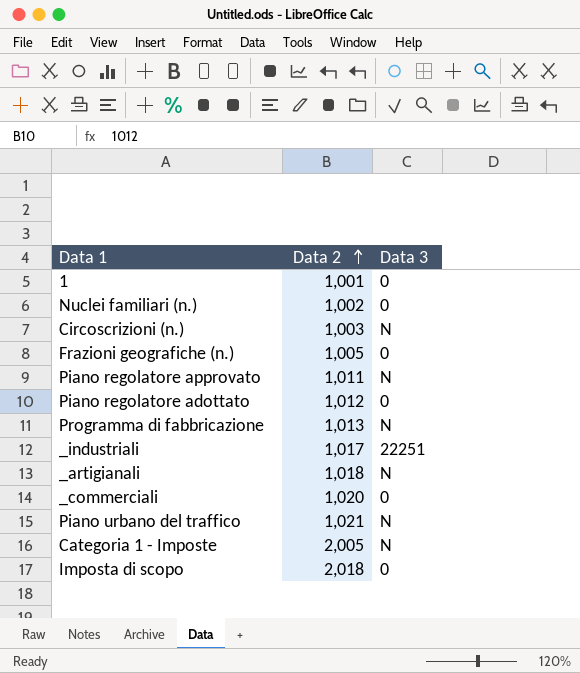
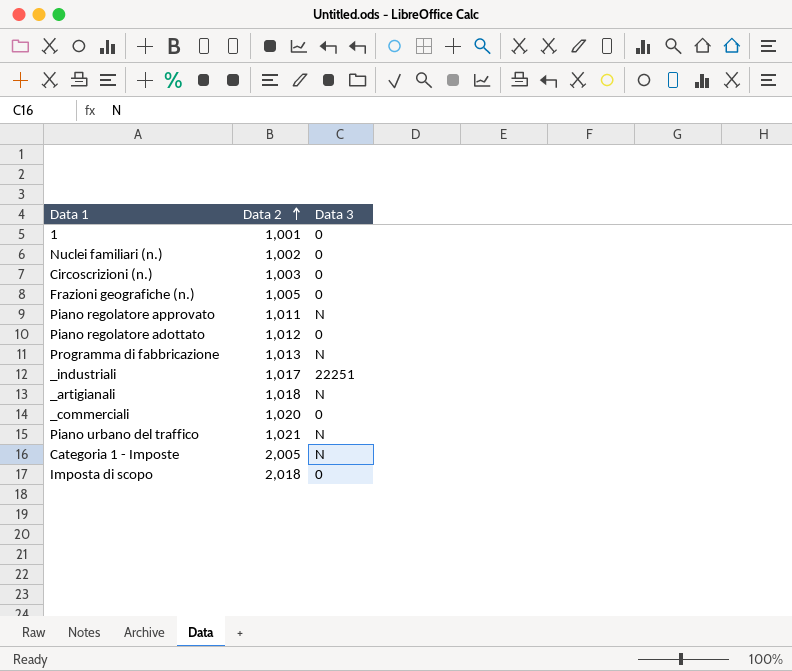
Circoscrizioni (n.) | Data 3: N -> 0

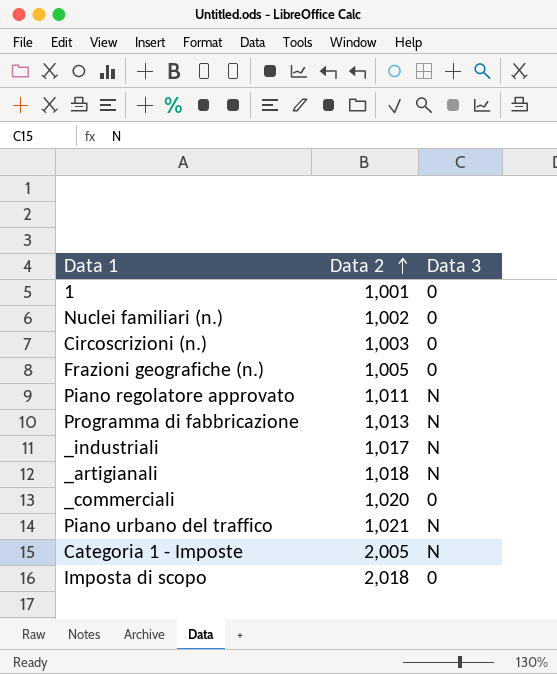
row Piano regolatore adottato: 1,012 | 0 -> none
_industriali | Data 3: 22251 -> N

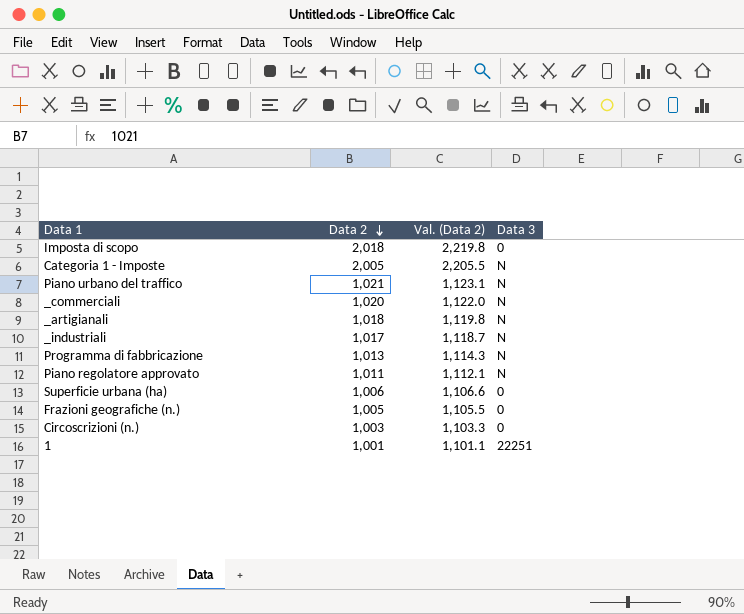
row order: Data 2 ascending -> Data 2 descending
column Val. (Data 2) | formula: none -> [Data 2] * 1.1
row Nuclei familiari (n.): 1,002 | 0 -> none
_commerciali | Data 3: 0 -> N
row Superficie urbana (ha): none -> 1,006 | 1,106.6 | 0
1 | Data 3: 0 -> 22251

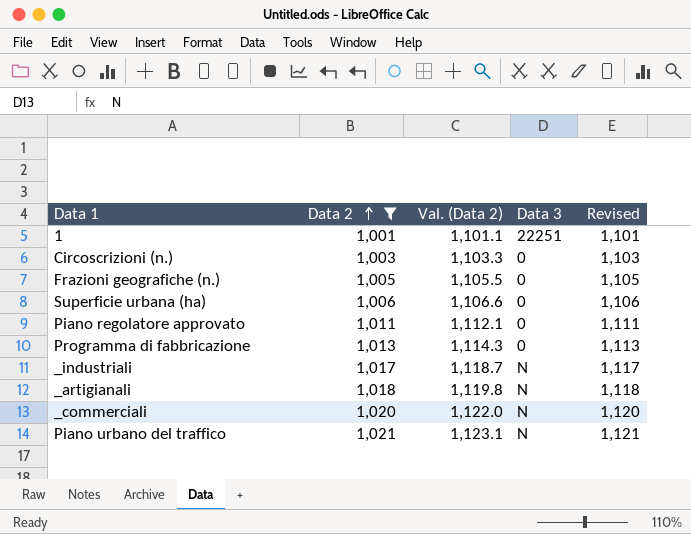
filter: none -> Data 2 <= 1,021
row order: Data 2 descending -> Data 2 ascending
column Revised | formula: none -> [Data 2] + 100
Piano regolatore approvato | Data 3: N -> 0
Programma di fabbricazione | Data 3: N -> 0

